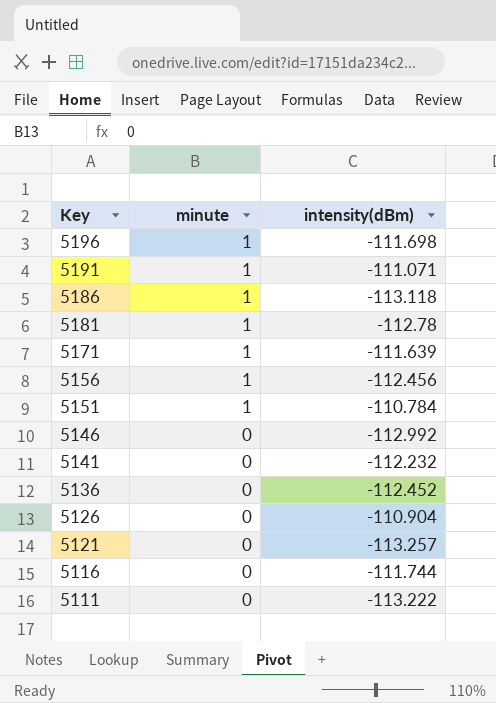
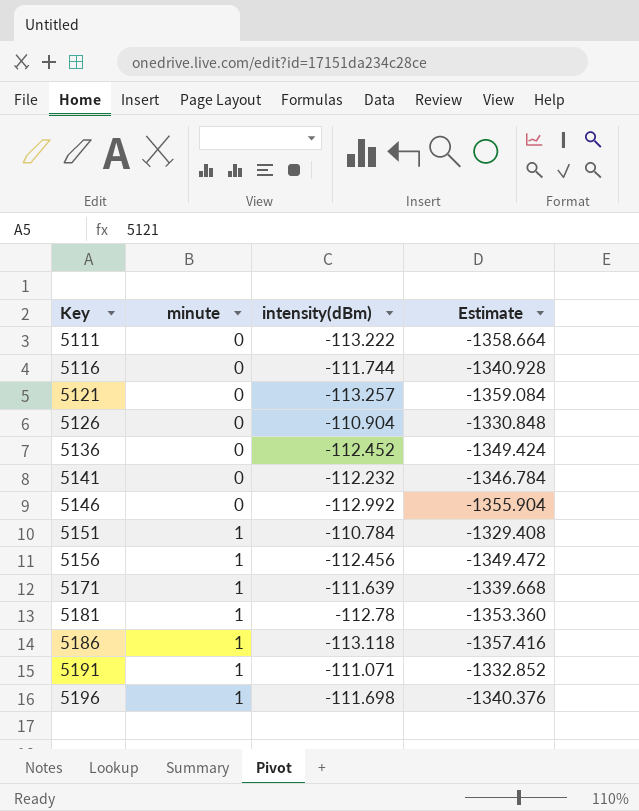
row order: Key descending -> Key ascending
column Estimate | formula: none -> [intensity(dBm)] * 12

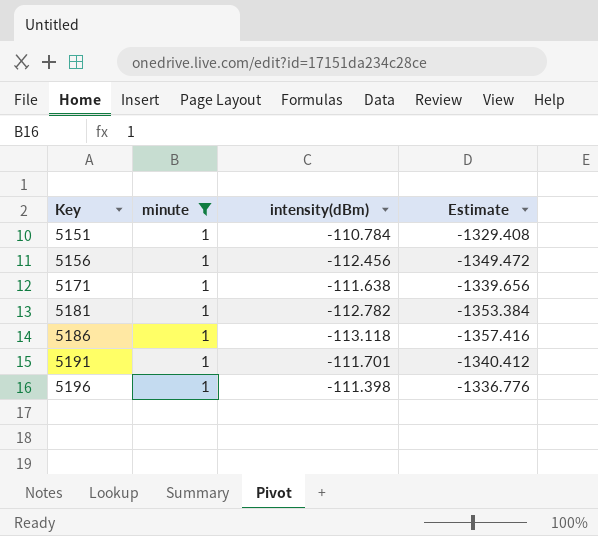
filter: none -> minute = 1
5171 | intensity(dBm): -111.639 -> -111.638
5171 | Estimate: -1339.668 -> -1339.656
5181 | intensity(dBm): -112.78 -> -112.782
5181 | Estimate: -1353.360 -> -1353.384
5191 | intensity(dBm): -111.071 -> -111.701
5191 | Estimate: -1332.852 -> -1340.412
5196 | intensity(dBm): -111.698 -> -111.398
5196 | Estimate: -1340.376 -> -1336.776

